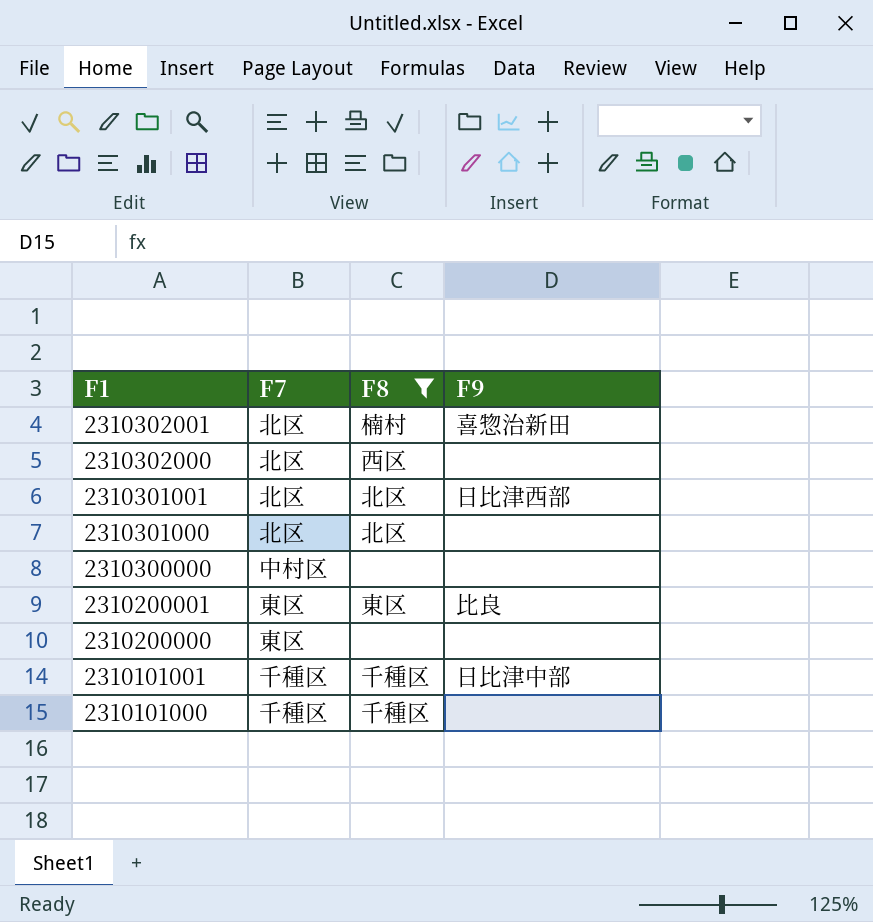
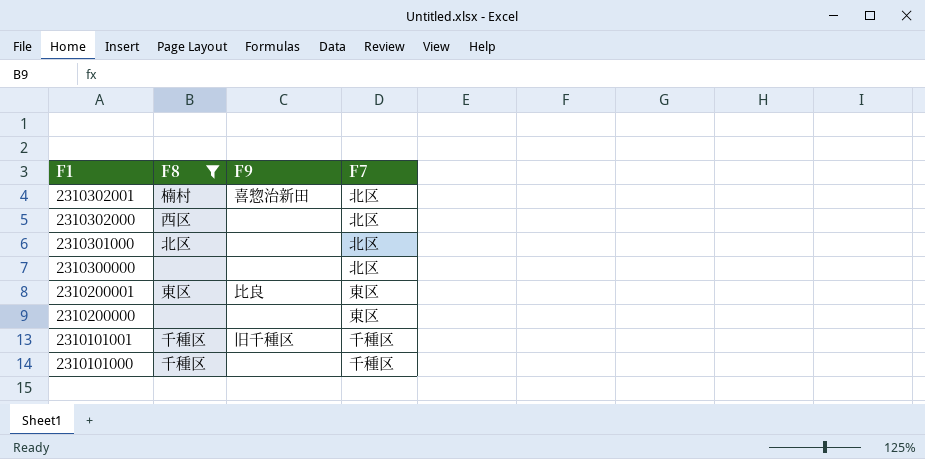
column F7 | position: 2 -> 4
row 2310301001: 北区 | 北区 | 日比津西部 -> none
2310300000 | F7: 中村区 -> 北区
2310101001 | F9: 日比津中部 -> 旧千種区

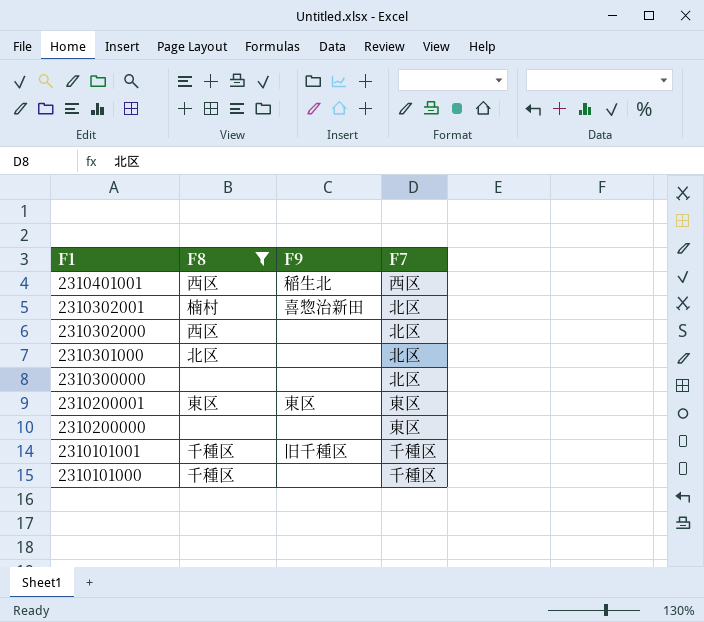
row 2310401001: none -> 西区 | 稲生北 | 西区
2310200001 | F9: 比良 -> 東区

